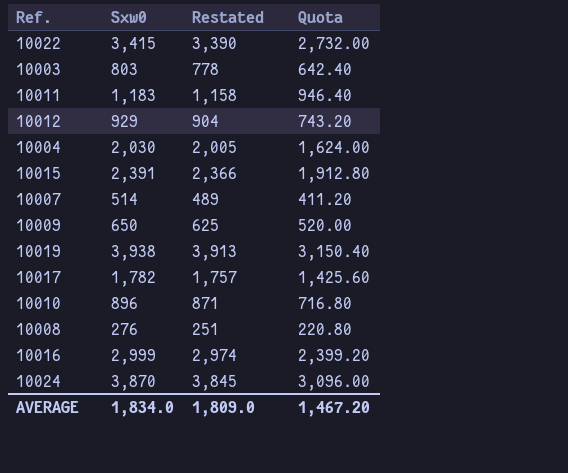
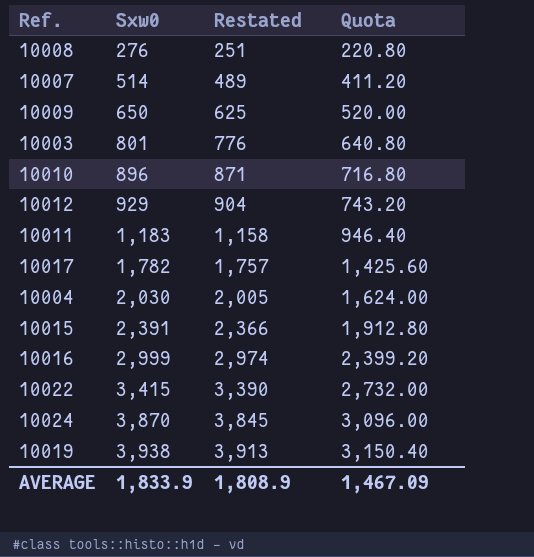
row order: none -> Sxw0 ascending
10003 | Sxw0: 803 -> 801
10003 | Restated: 778 -> 776
10003 | Quota: 642.40 -> 640.80
AVERAGE | Sxw0: 1,834.0 -> 1,833.9
AVERAGE | Restated: 1,809.0 -> 1,808.9
AVERAGE | Quota: 1,467.20 -> 1,467.09

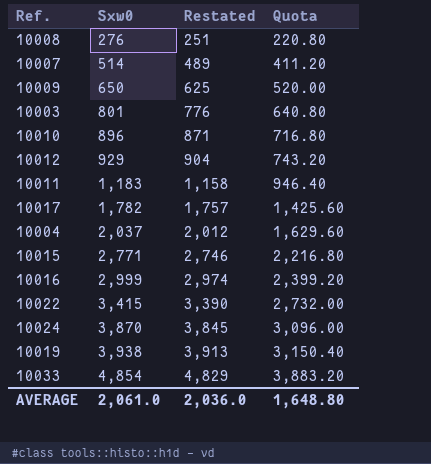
10004 | Sxw0: 2,030 -> 2,037
10004 | Restated: 2,005 -> 2,012
10004 | Quota: 1,624.00 -> 1,629.60
10015 | Sxw0: 2,391 -> 2,771
10015 | Restated: 2,366 -> 2,746
10015 | Quota: 1,912.80 -> 2,216.80
row 10033: none -> 4,854 | 4,829 | 3,883.20
AVERAGE | Sxw0: 1,833.9 -> 2,061.0
AVERAGE | Restated: 1,808.9 -> 2,036.0
AVERAGE | Quota: 1,467.09 -> 1,648.80

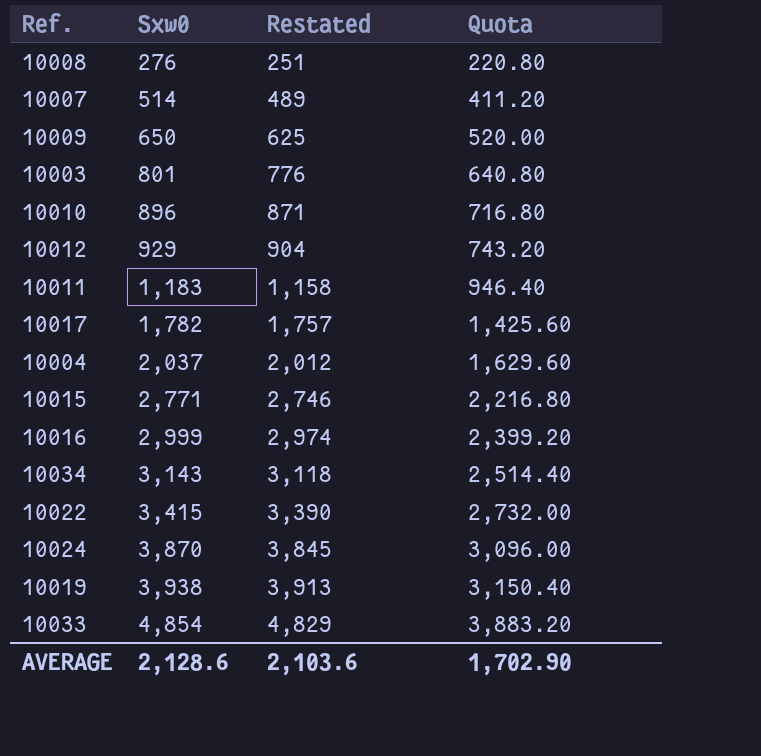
row 10034: none -> 3,143 | 3,118 | 2,514.40
AVERAGE | Sxw0: 2,061.0 -> 2,128.6
AVERAGE | Restated: 2,036.0 -> 2,103.6
AVERAGE | Quota: 1,648.80 -> 1,702.90

